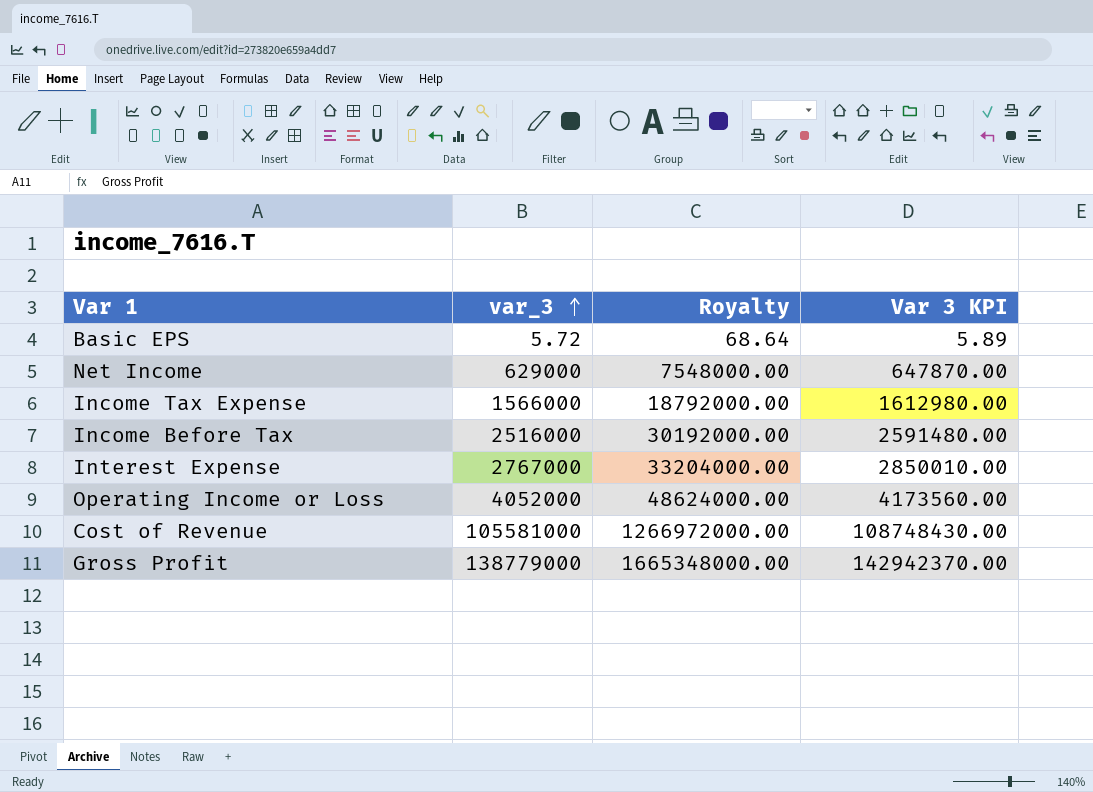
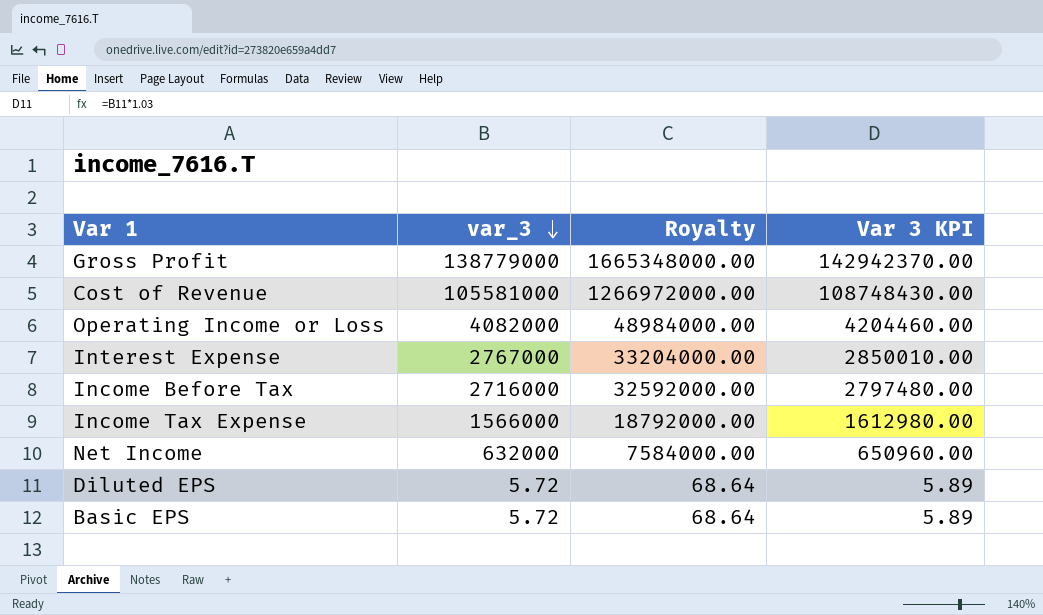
row order: var_3 ascending -> var_3 descending
Operating Income or Loss | var_3: 4052000 -> 4082000
Operating Income or Loss | Royalty: 48624000.00 -> 48984000.00
Operating Income or Loss | Var 3 KPI: 4173560.00 -> 4204460.00
Income Before Tax | var_3: 2516000 -> 2716000
Income Before Tax | Royalty: 30192000.00 -> 32592000.00
Income Before Tax | Var 3 KPI: 2591480.00 -> 2797480.00
Net Income | var_3: 629000 -> 632000
Net Income | Royalty: 7548000.00 -> 7584000.00
Net Income | Var 3 KPI: 647870.00 -> 650960.00
row Diluted EPS: none -> 5.72 | 68.64 | 5.89

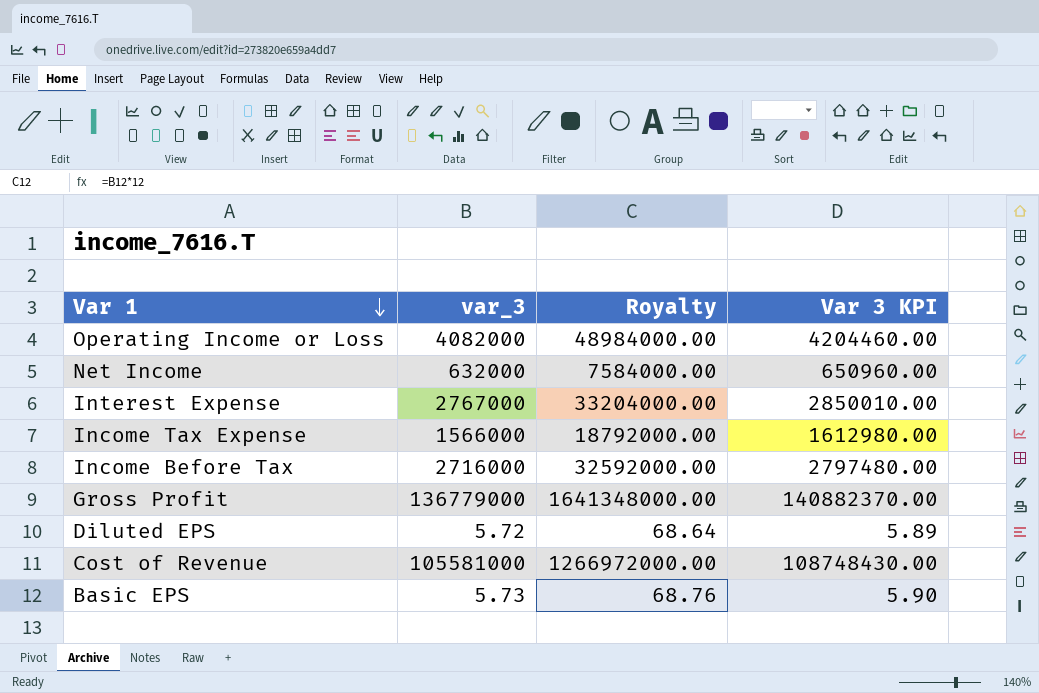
row order: var_3 descending -> Var 1 descending
Gross Profit | var_3: 138779000 -> 136779000
Gross Profit | Royalty: 1665348000.00 -> 1641348000.00
Gross Profit | Var 3 KPI: 142942370.00 -> 140882370.00
Basic EPS | var_3: 5.72 -> 5.73
Basic EPS | Royalty: 68.64 -> 68.76
Basic EPS | Var 3 KPI: 5.89 -> 5.90

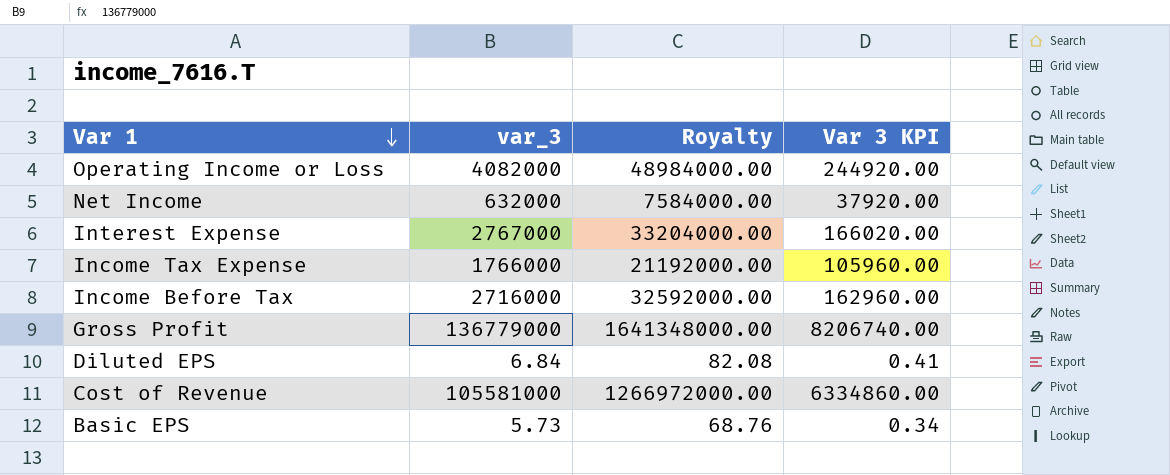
column Var 3 KPI | formula: [var_3] * 1.03 -> [var_3] * 0.06
Income Tax Expense | var_3: 1566000 -> 1766000
Income Tax Expense | Royalty: 18792000.00 -> 21192000.00
Diluted EPS | var_3: 5.72 -> 6.84
Diluted EPS | Royalty: 68.64 -> 82.08

